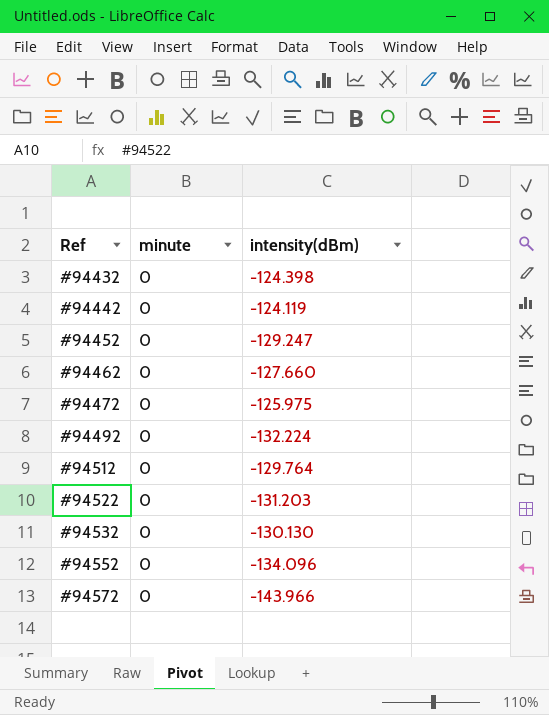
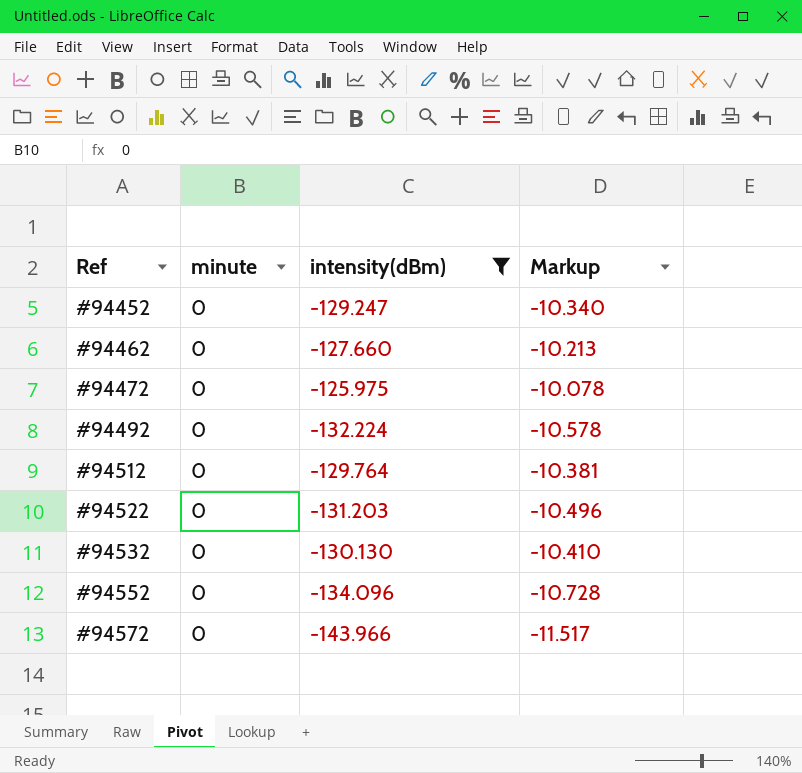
filter: none -> intensity(dBm) <= -125.975
column Markup | formula: none -> [intensity(dBm)] * 0.08

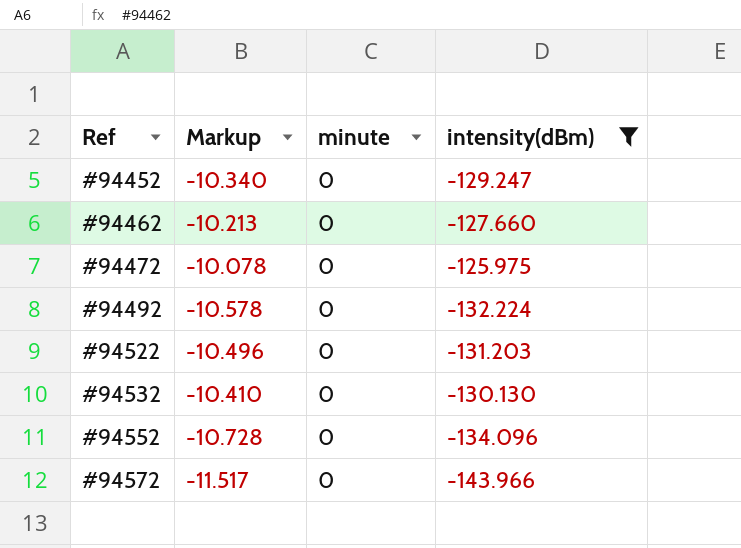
column Markup | position: 4 -> 2
row #94512: 0 | -129.764 | -10.381 -> none

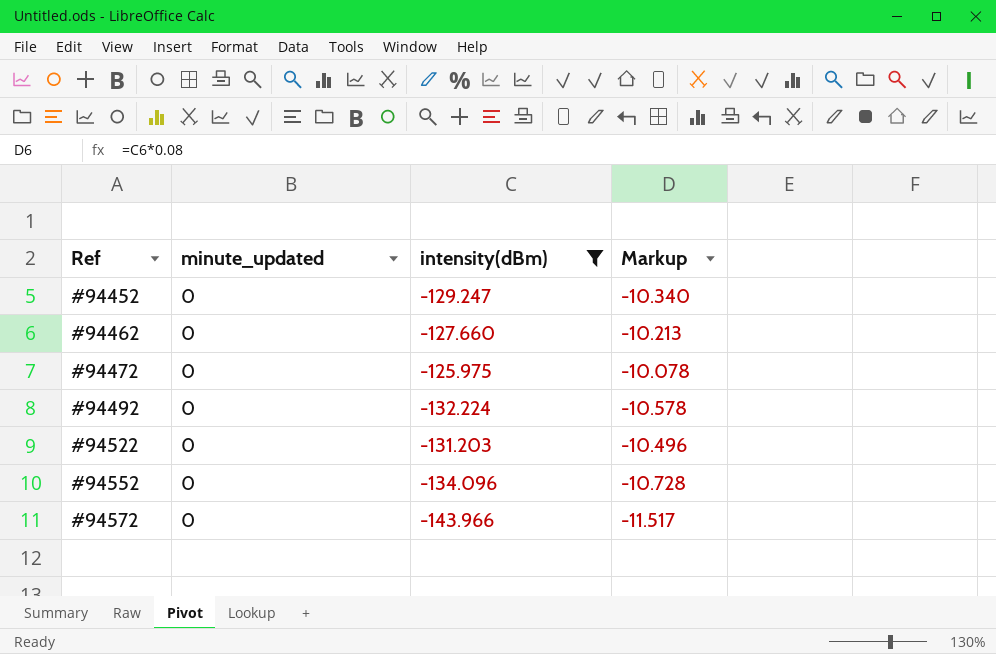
column name: minute -> minute_updated
column Markup | position: 2 -> 4
row #94532: -10.410 | 0 | -130.130 -> none

